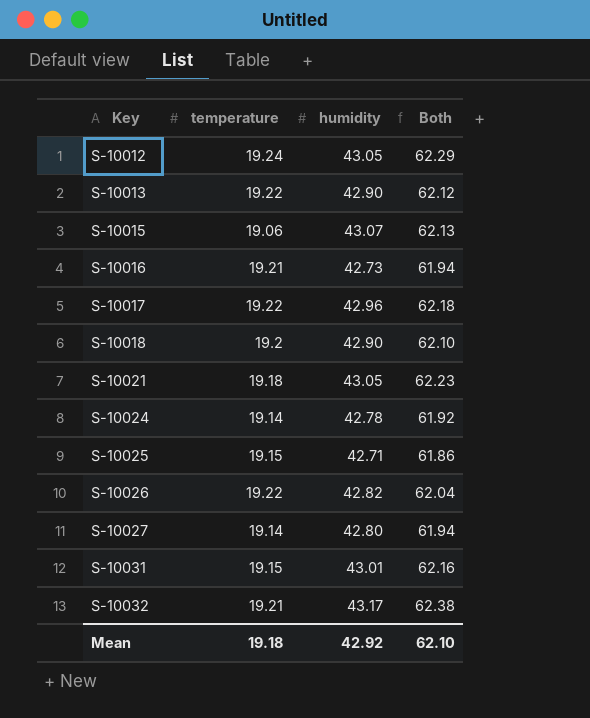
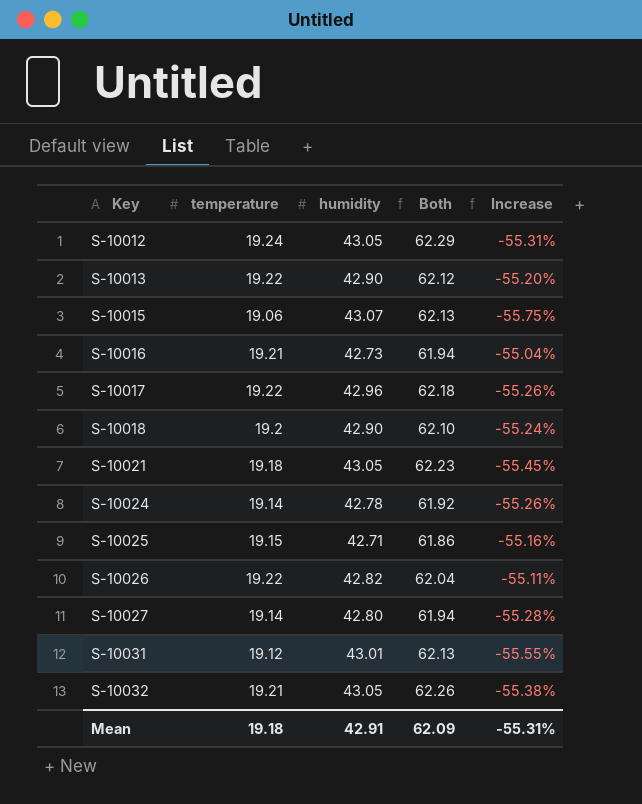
column Increase | formula: none -> ([temperature] - [humidity]) / [humidity]
S-10031 | temperature: 19.15 -> 19.12
S-10031 | Both: 62.16 -> 62.13
S-10032 | humidity: 43.17 -> 43.05
S-10032 | Both: 62.38 -> 62.26
Mean | humidity: 42.92 -> 42.91
Mean | Both: 62.10 -> 62.09

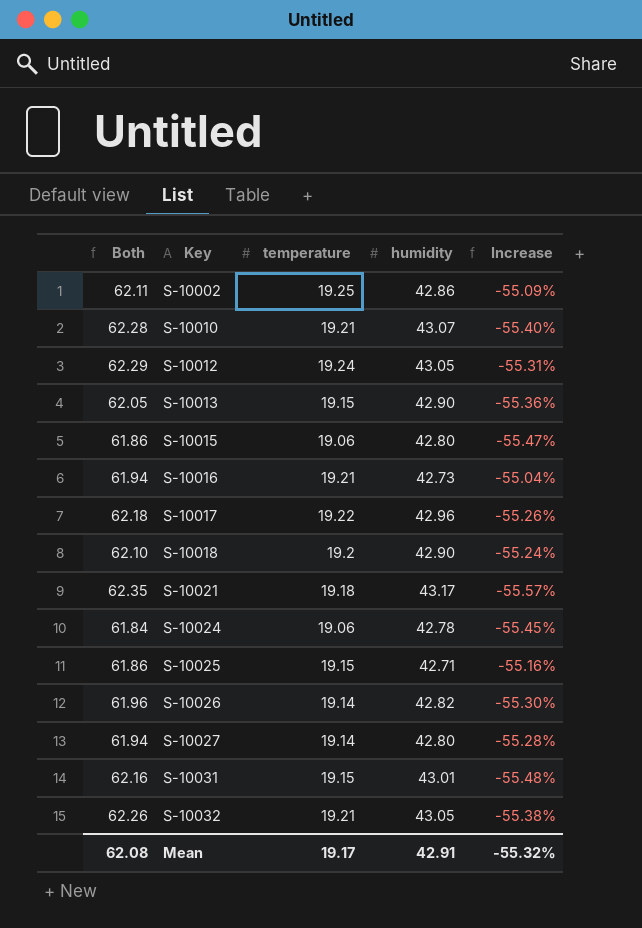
column Both | position: 4 -> 1
row S-10002: none -> 62.11 | 19.25 | 42.86 | -55.09%
row S-10010: none -> 62.28 | 19.21 | 43.07 | -55.40%
S-10013 | Both: 62.12 -> 62.05
S-10013 | temperature: 19.22 -> 19.15
S-10013 | Increase: -55.20% -> -55.36%
S-10015 | Both: 62.13 -> 61.86
S-10015 | humidity: 43.07 -> 42.80
S-10015 | Increase: -55.75% -> -55.47%
S-10021 | Both: 62.23 -> 62.35
S-10021 | humidity: 43.05 -> 43.17
S-10021 | Increase: -55.45% -> -55.57%
S-10024 | Both: 61.92 -> 61.84
S-10024 | temperature: 19.14 -> 19.06
S-10024 | Increase: -55.26% -> -55.45%
S-10026 | Both: 62.04 -> 61.96
S-10026 | temperature: 19.22 -> 19.14
S-10026 | Increase: -55.11% -> -55.30%
S-10031 | Both: 62.13 -> 62.16
S-10031 | temperature: 19.12 -> 19.15
S-10031 | Increase: -55.55% -> -55.48%
Mean | Both: 62.09 -> 62.08
Mean | temperature: 19.18 -> 19.17
Mean | Increase: -55.31% -> -55.32%

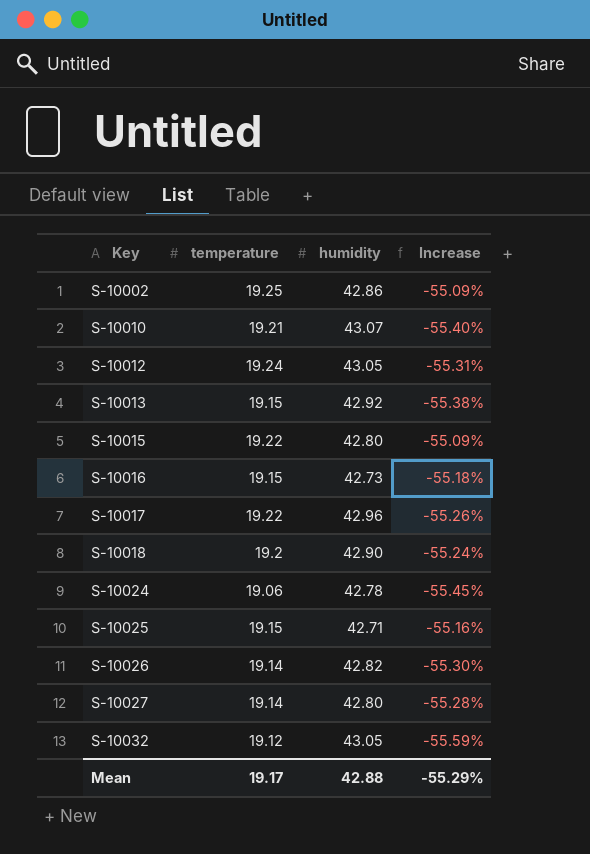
column Both | formula: [temperature] + [humidity] -> none
row S-10021: 62.35 | 19.18 | 43.17 | -55.57% -> none
row S-10031: 62.16 | 19.15 | 43.01 | -55.48% -> none
S-10013 | humidity: 42.90 -> 42.92
S-10013 | Increase: -55.36% -> -55.38%
S-10015 | temperature: 19.06 -> 19.22
S-10015 | Increase: -55.47% -> -55.09%
S-10016 | temperature: 19.21 -> 19.15
S-10016 | Increase: -55.04% -> -55.18%
S-10032 | temperature: 19.21 -> 19.12
S-10032 | Increase: -55.38% -> -55.59%
Mean | humidity: 42.91 -> 42.88
Mean | Increase: -55.32% -> -55.29%

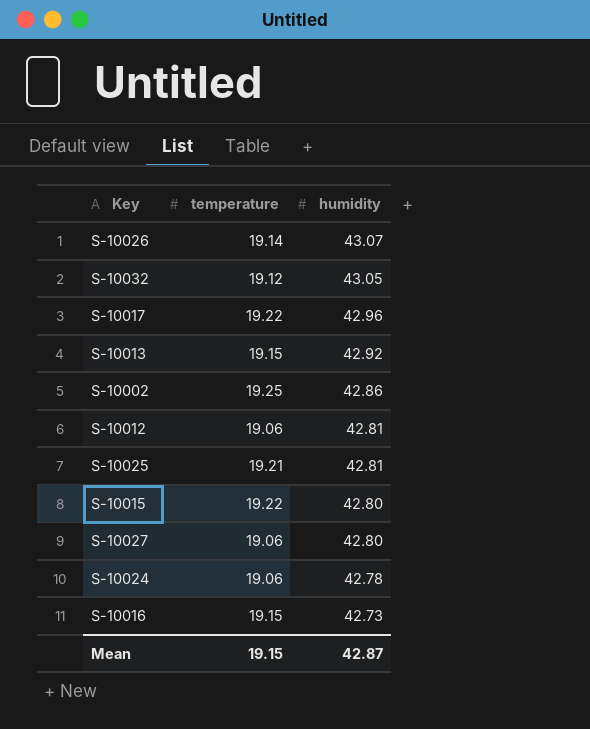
row order: Key ascending -> humidity descending
column Increase | formula: ([temperature] - [humidity]) / [humidity] -> none
row S-10010: 19.21 | 43.07 | -55.40% -> none
row S-10018: 19.2 | 42.90 | -55.24% -> none
S-10026 | humidity: 42.82 -> 43.07
S-10012 | temperature: 19.24 -> 19.06
S-10012 | humidity: 43.05 -> 42.81
S-10025 | temperature: 19.15 -> 19.21
S-10025 | humidity: 42.71 -> 42.81
S-10027 | temperature: 19.14 -> 19.06
Mean | temperature: 19.17 -> 19.15
Mean | humidity: 42.88 -> 42.87

